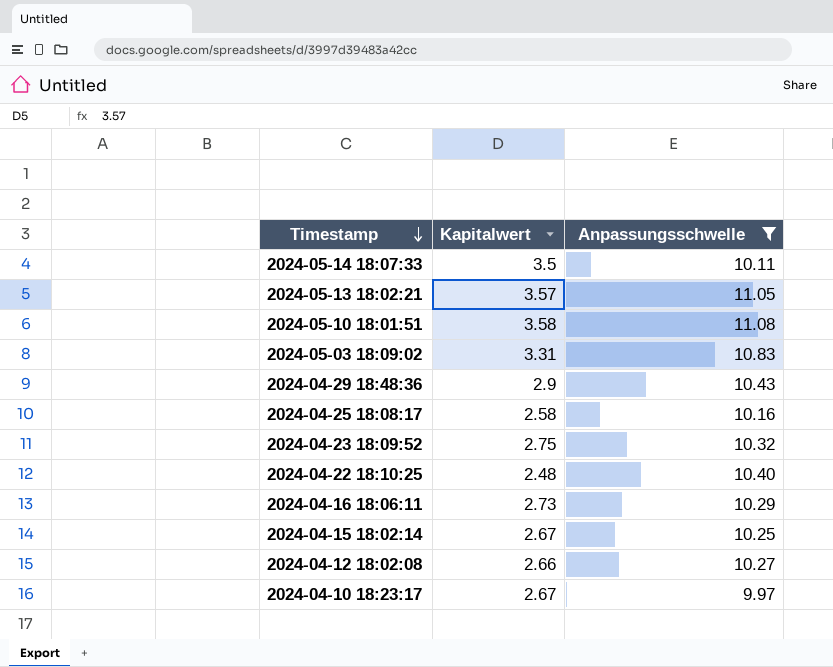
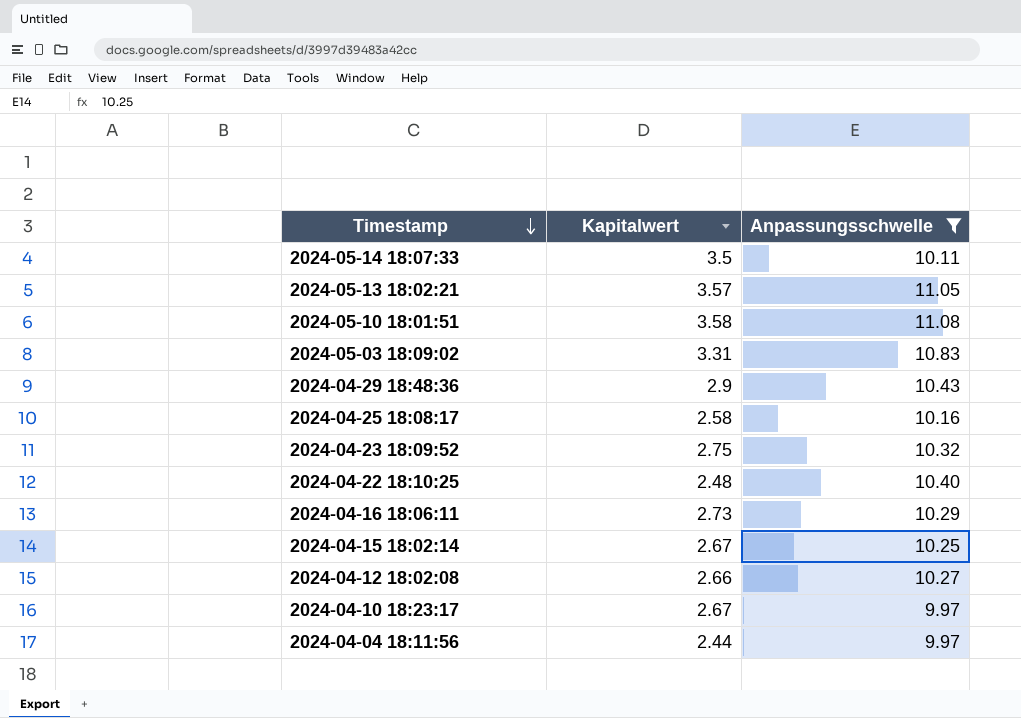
row 2024-04-04 18:11:56: none -> 2.44 | 9.97

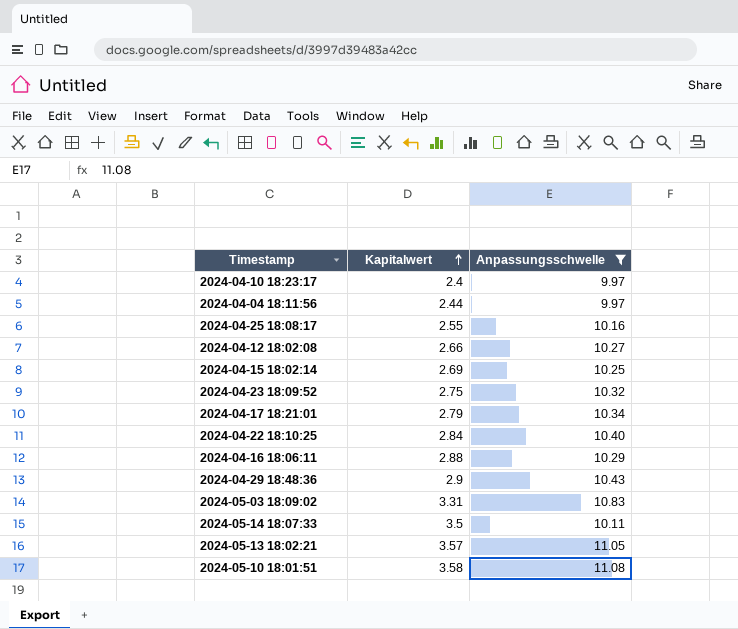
row order: Timestamp descending -> Kapitalwert ascending
2024-04-10 18:23:17 | Kapitalwert: 2.67 -> 2.4
2024-04-25 18:08:17 | Kapitalwert: 2.58 -> 2.55
2024-04-15 18:02:14 | Kapitalwert: 2.67 -> 2.69
row 2024-04-17 18:21:01: none -> 2.79 | 10.34
2024-04-22 18:10:25 | Kapitalwert: 2.48 -> 2.84
2024-04-16 18:06:11 | Kapitalwert: 2.73 -> 2.88

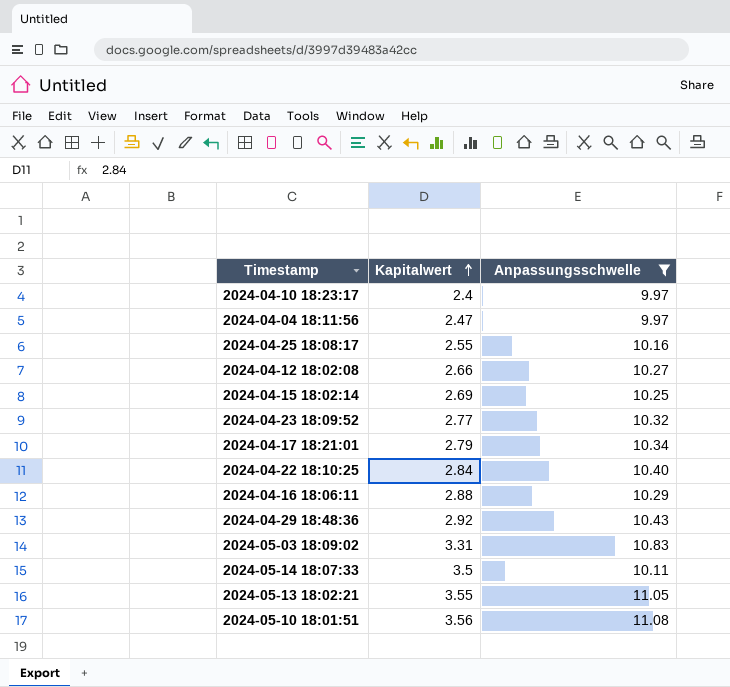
2024-04-04 18:11:56 | Kapitalwert: 2.44 -> 2.47
2024-04-23 18:09:52 | Kapitalwert: 2.75 -> 2.77
2024-04-29 18:48:36 | Kapitalwert: 2.9 -> 2.92
2024-05-13 18:02:21 | Kapitalwert: 3.57 -> 3.55
2024-05-10 18:01:51 | Kapitalwert: 3.58 -> 3.56

